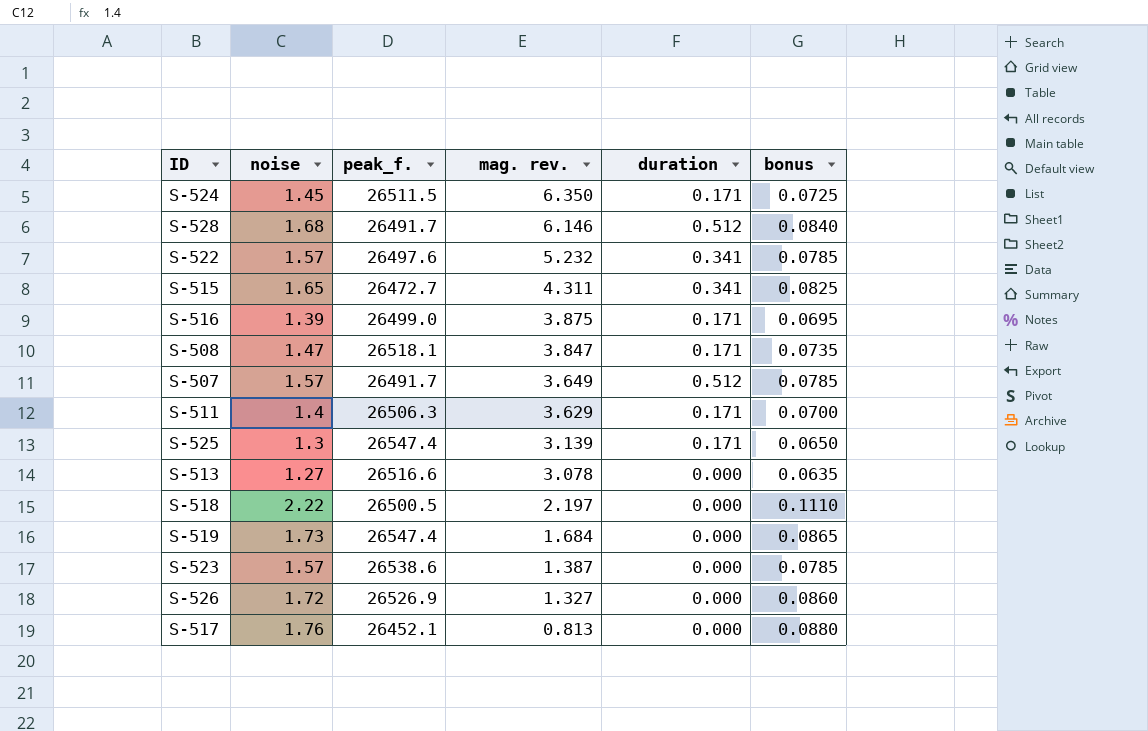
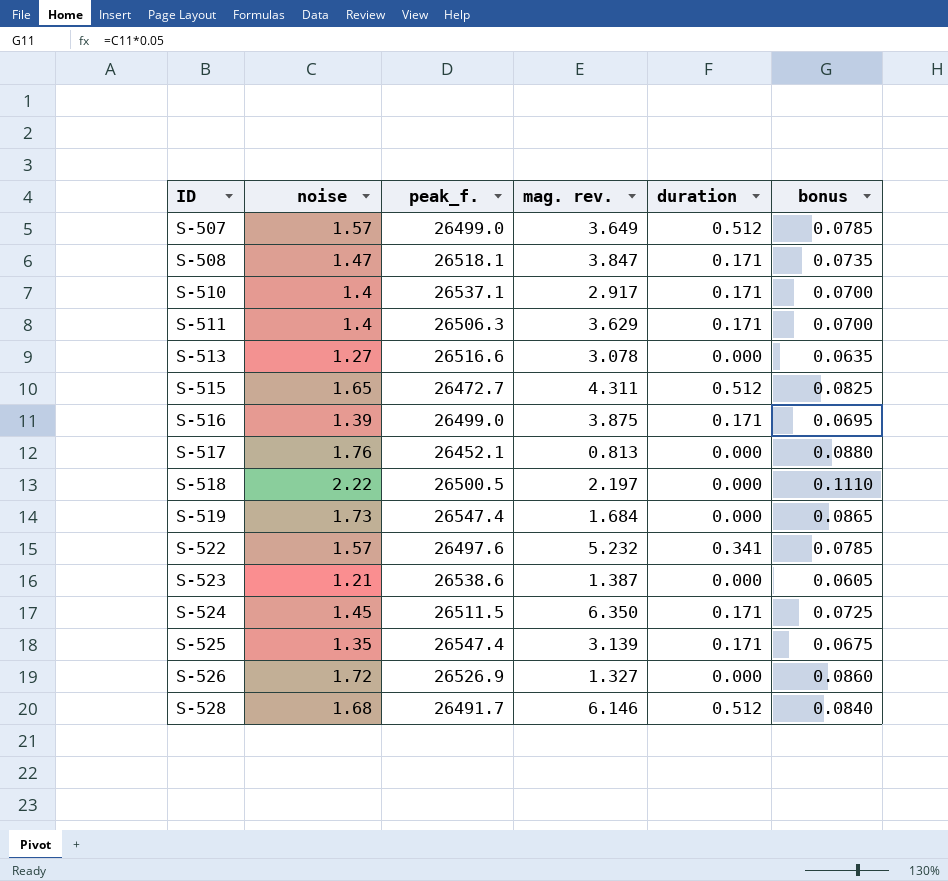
row order: mag. rev. descending -> ID ascending
S-507 | peak_f.: 26491.7 -> 26499.0
row S-510: none -> 1.4 | 26537.1 | 2.917 | 0.171 | 0.0700
S-515 | duration: 0.341 -> 0.512
S-523 | noise: 1.57 -> 1.21
S-523 | bonus: 0.0785 -> 0.0605
S-525 | noise: 1.3 -> 1.35
S-525 | bonus: 0.0650 -> 0.0675

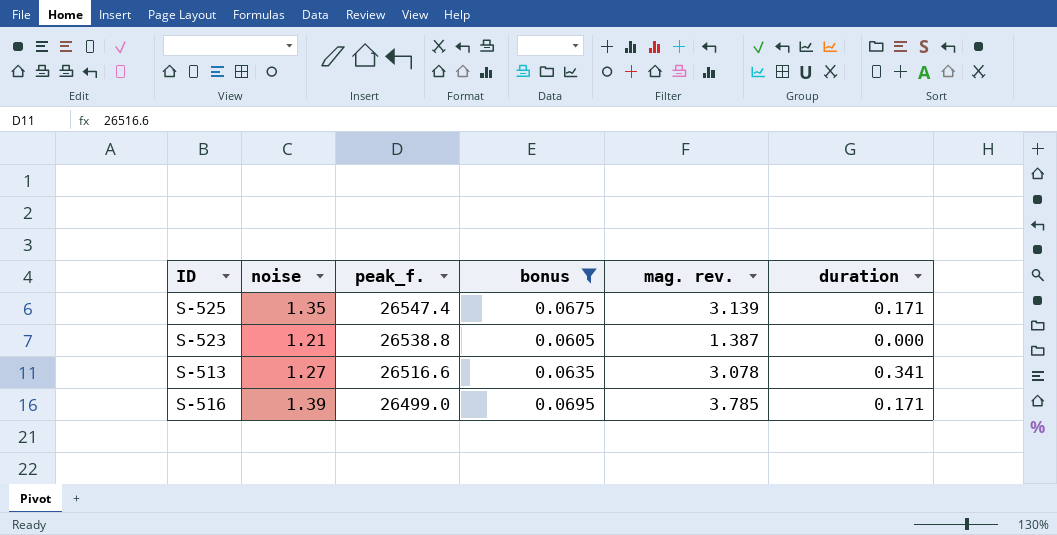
filter: none -> bonus <= 0.0695
row order: ID ascending -> peak_f. descending
column bonus | position: 6 -> 4
S-523 | peak_f.: 26538.6 -> 26538.8
S-513 | duration: 0.000 -> 0.341
S-516 | mag. rev.: 3.875 -> 3.785

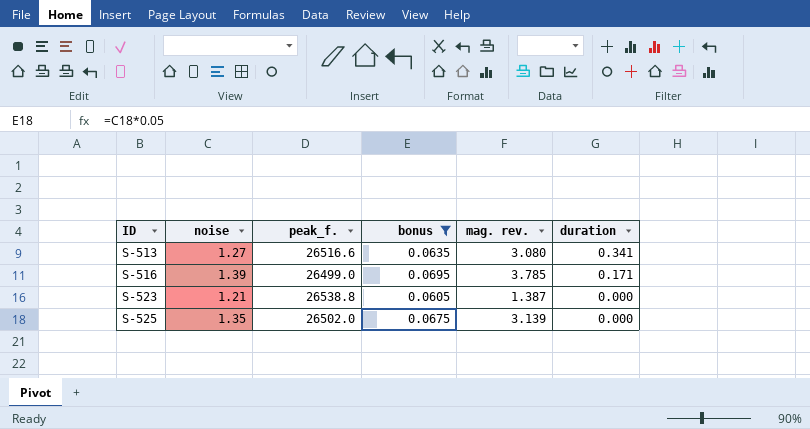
row order: peak_f. descending -> ID ascending
S-513 | mag. rev.: 3.078 -> 3.080
S-525 | peak_f.: 26547.4 -> 26502.0
S-525 | duration: 0.171 -> 0.000

